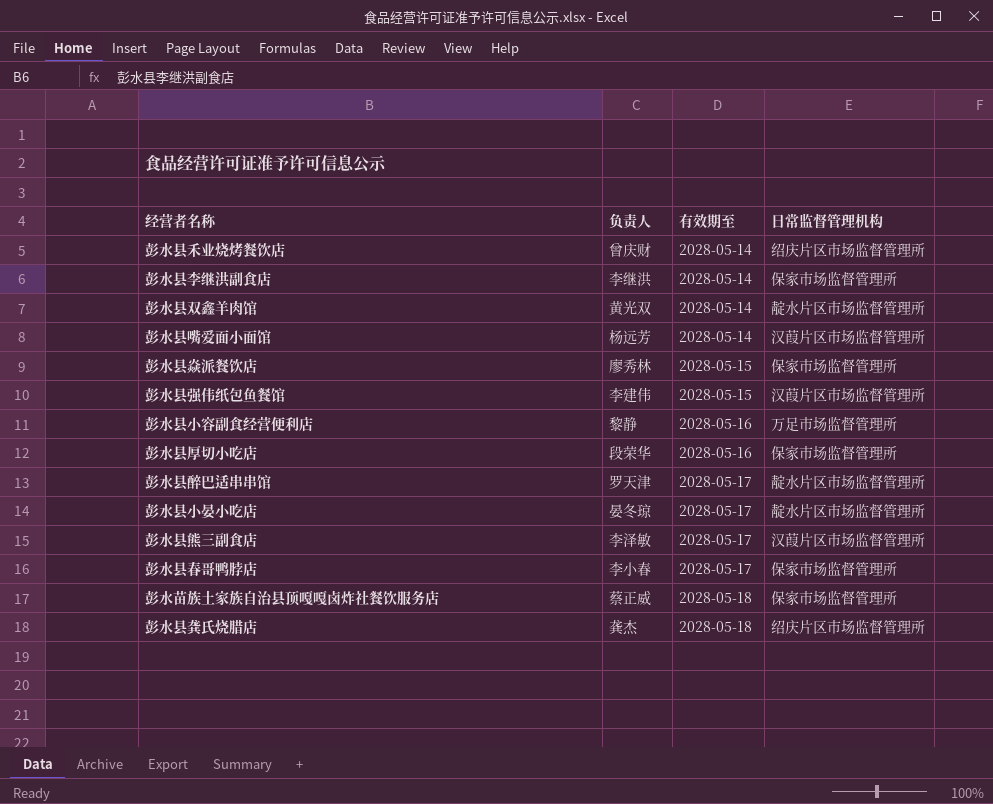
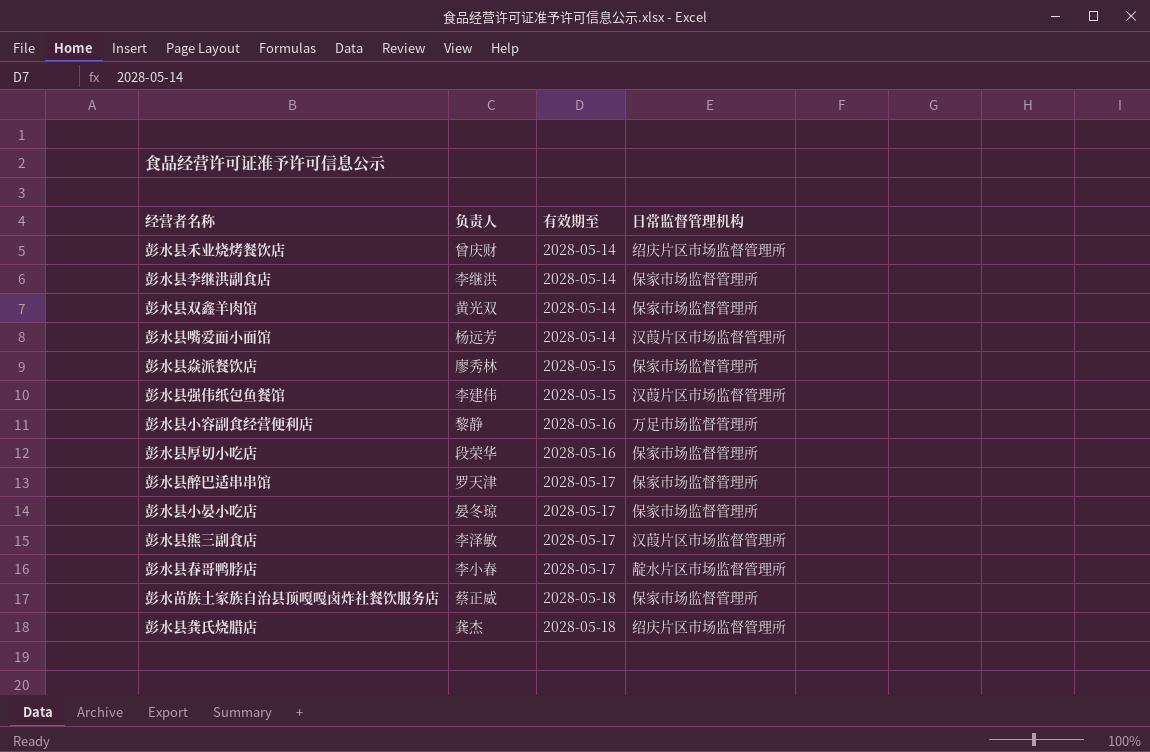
彭水县双鑫羊肉馆 | 日常监督管理机构: 靛水片区市场监督管理所 -> 保家市场监督管理所
彭水县醉巴适串串馆 | 日常监督管理机构: 靛水片区市场监督管理所 -> 保家市场监督管理所
彭水县小晏小吃店 | 日常监督管理机构: 靛水片区市场监督管理所 -> 保家市场监督管理所
彭水县春哥鸭脖店 | 日常监督管理机构: 保家市场监督管理所 -> 靛水片区市场监督管理所

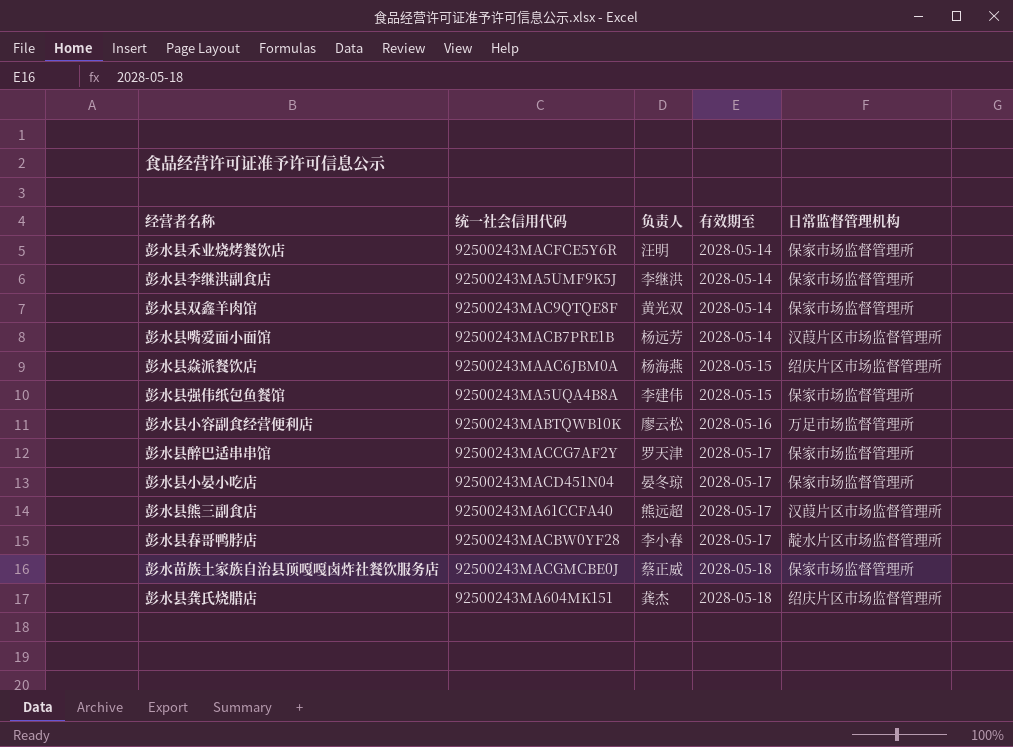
column 统一社会信用代码 | position: none -> 2
row 彭水县厚切小吃店: 段荣华 | 2028-05-16 | 保家市场监督管理所 -> none
彭水县禾业烧烤餐饮店 | 负责人: 曾庆财 -> 汪明
彭水县禾业烧烤餐饮店 | 日常监督管理机构: 绍庆片区市场监督管理所 -> 保家市场监督管理所
彭水县焱派餐饮店 | 负责人: 廖秀林 -> 杨海燕
彭水县焱派餐饮店 | 日常监督管理机构: 保家市场监督管理所 -> 绍庆片区市场监督管理所
彭水县强伟纸包鱼餐馆 | 日常监督管理机构: 汉葭片区市场监督管理所 -> 保家市场监督管理所
彭水县小容副食经营便利店 | 负责人: 黎静 -> 廖云松
彭水县熊三副食店 | 负责人: 李泽敏 -> 熊远超

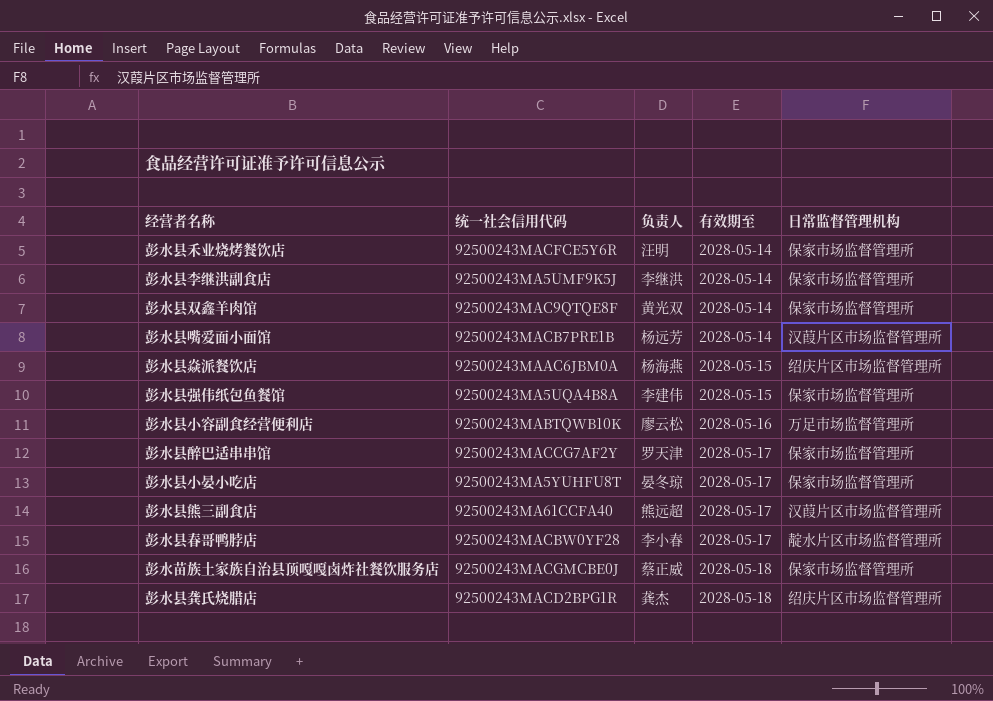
彭水县小晏小吃店 | 统一社会信用代码: 92500243MACD451N04 -> 92500243MA5YUHFU8T
彭水县龚氏烧腊店 | 统一社会信用代码: 92500243MA604MK151 -> 92500243MACD2BPG1R

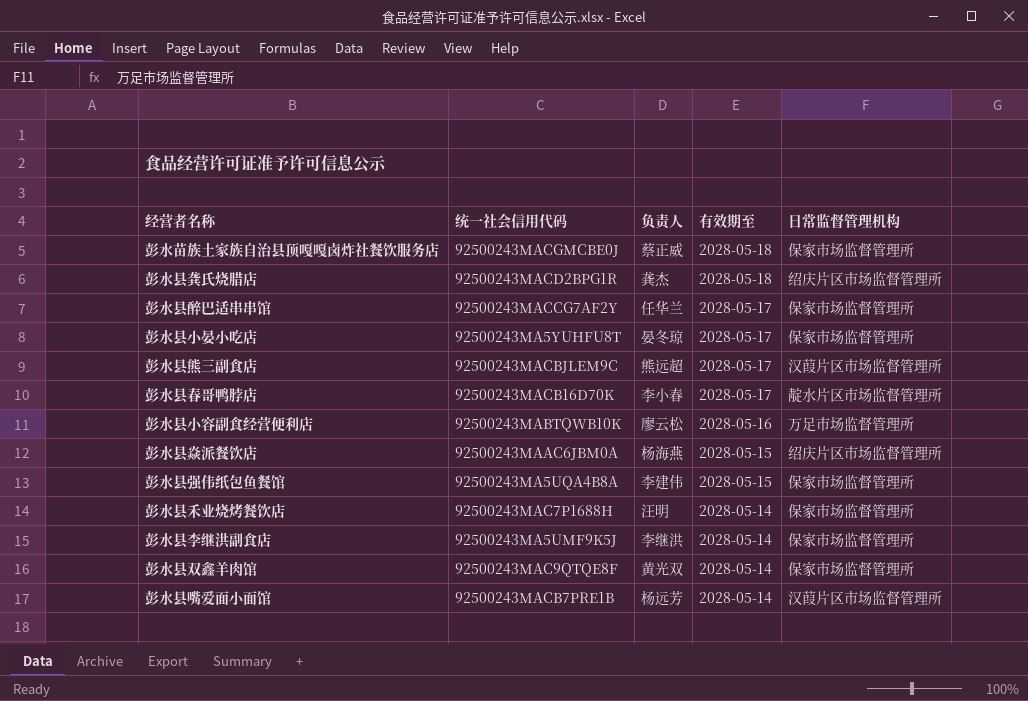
row order: 有效期至 ascending -> 有效期至 descending
彭水县醉巴适串串馆 | 负责人: 罗天津 -> 任华兰
彭水县熊三副食店 | 统一社会信用代码: 92500243MA61CCFA40 -> 92500243MACBJLEM9C
彭水县春哥鸭脖店 | 统一社会信用代码: 92500243MACBW0YF28 -> 92500243MACB16D70K
彭水县禾业烧烤餐饮店 | 统一社会信用代码: 92500243MACFCE5Y6R -> 92500243MAC7P1688H

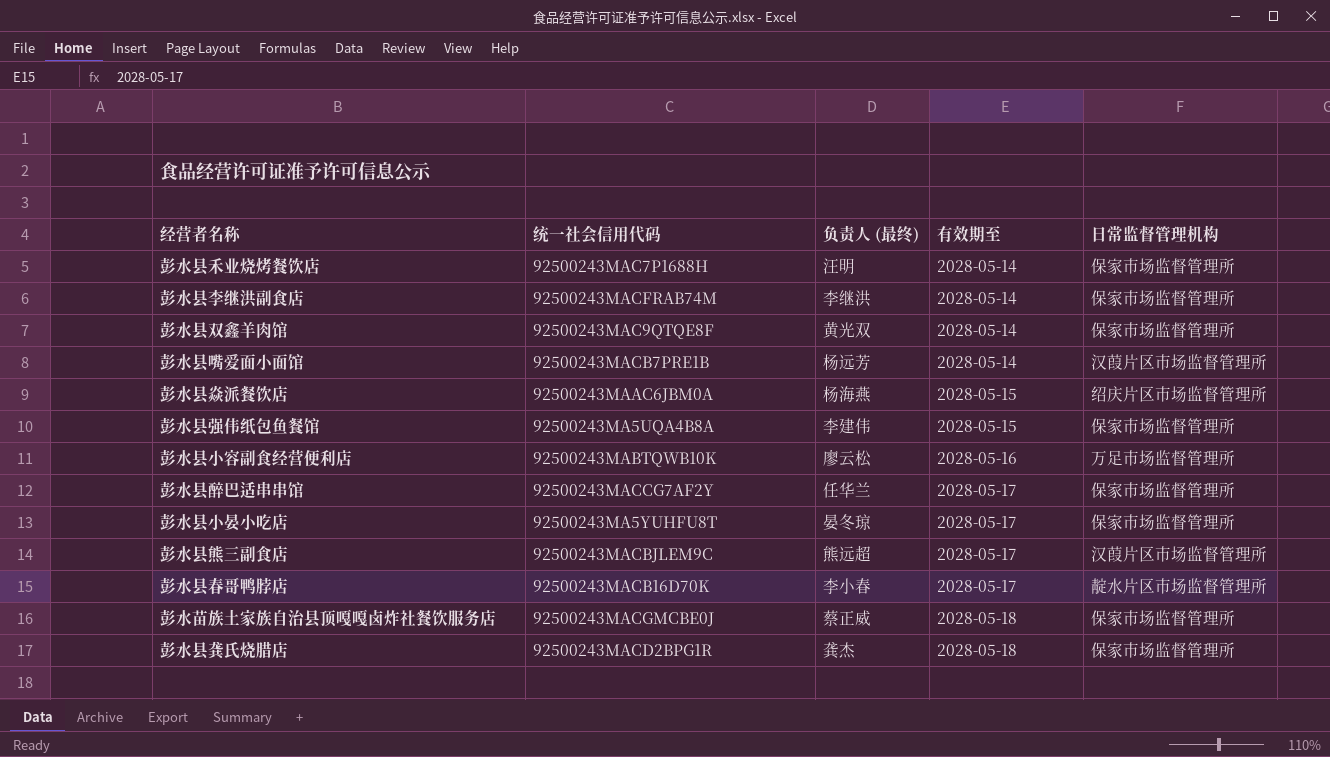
row order: 有效期至 descending -> 有效期至 ascending
column name: 负责人 -> 负责人 (最终)
彭水县李继洪副食店 | 统一社会信用代码: 92500243MA5UMF9K5J -> 92500243MACFRAB74M
彭水县龚氏烧腊店 | 日常监督管理机构: 绍庆片区市场监督管理所 -> 保家市场监督管理所

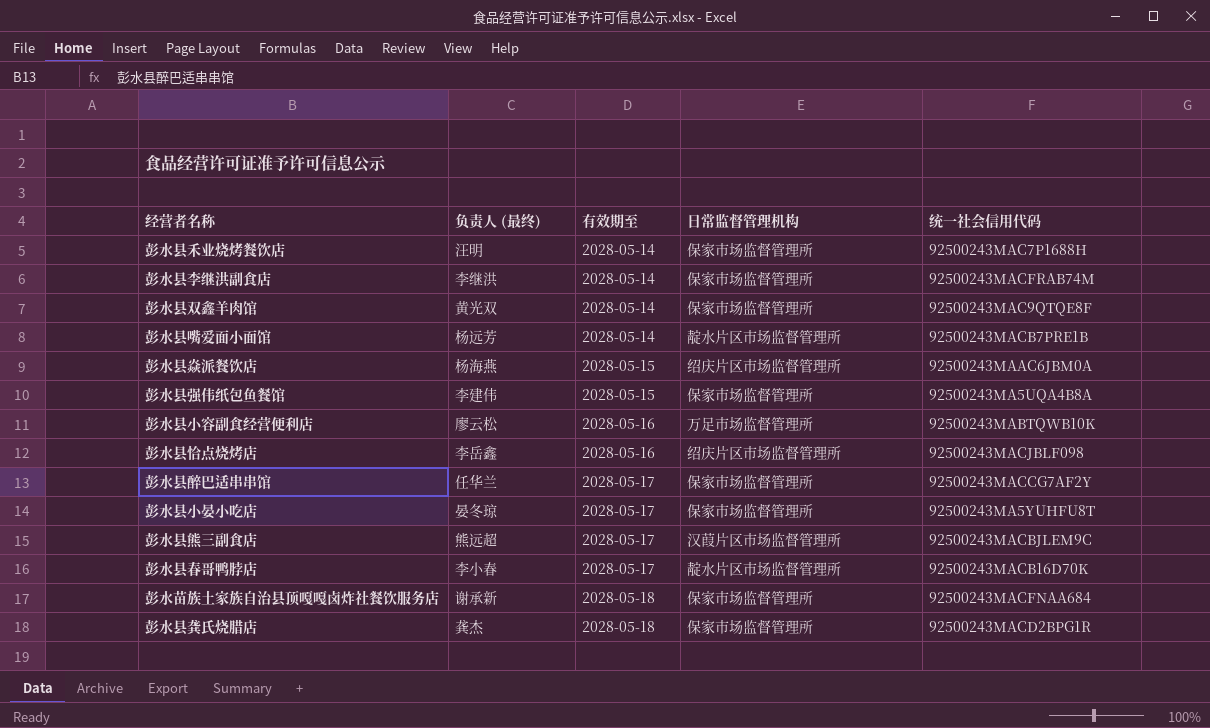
column 统一社会信用代码 | position: 2 -> 5
彭水县嘴爱面小面馆 | 日常监督管理机构: 汉葭片区市场监督管理所 -> 靛水片区市场监督管理所
row 彭水县恰点烧烤店: none -> 李岳鑫 | 2028-05-16 | 绍庆片区市场监督管理所 | 92500243MACJBLF098
彭水苗族土家族自治县顶嘎嘎卤炸社餐饮服务店 | 负责人 (最终): 蔡正威 -> 谢承新
彭水苗族土家族自治县顶嘎嘎卤炸社餐饮服务店 | 统一社会信用代码: 92500243MACGMCBE0J -> 92500243MACFNAA684

